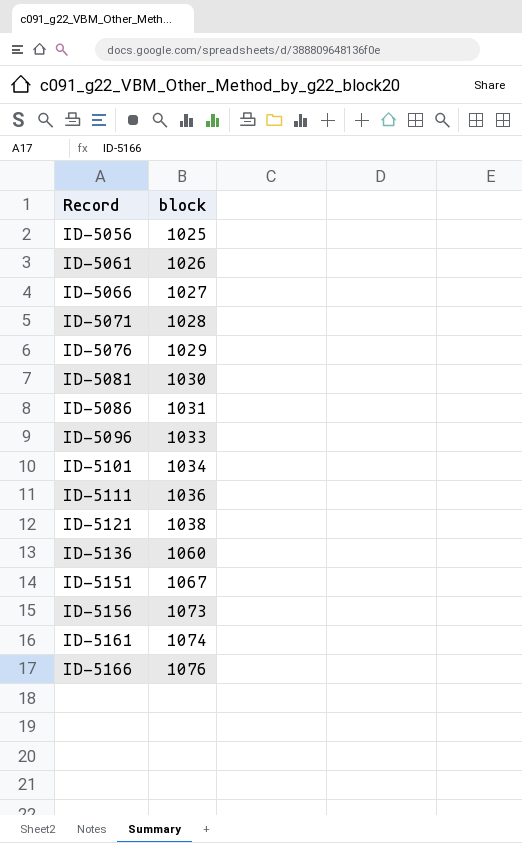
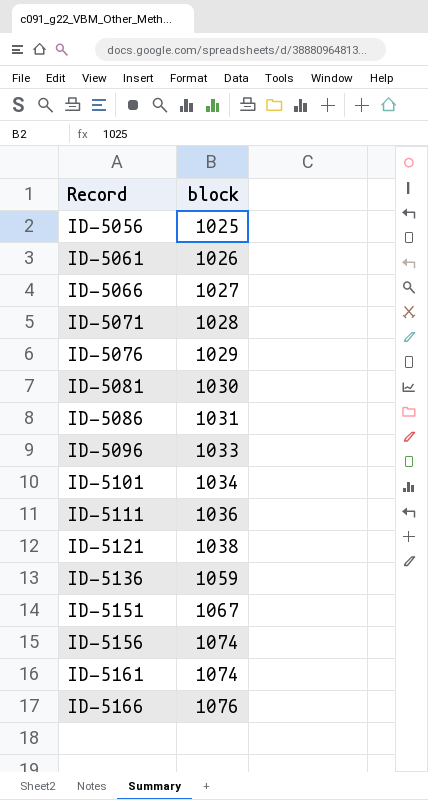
ID-5136 | block: 1060 -> 1059
ID-5156 | block: 1073 -> 1074

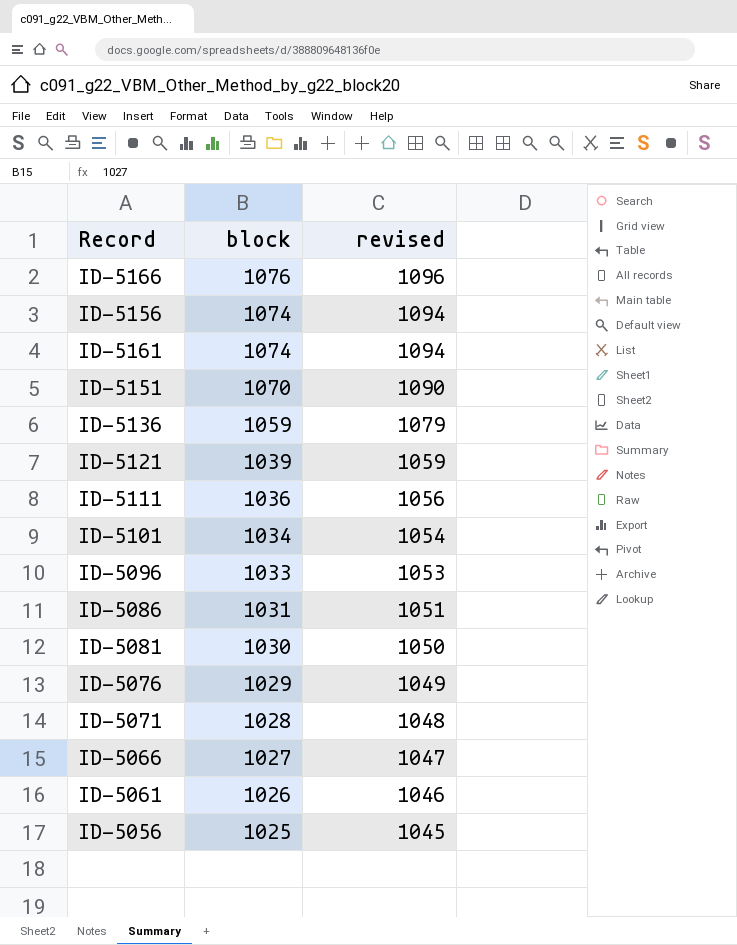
row order: Record ascending -> block descending
column revised | formula: none -> [block] + 20
ID-5151 | block: 1067 -> 1070
ID-5121 | block: 1038 -> 1039

